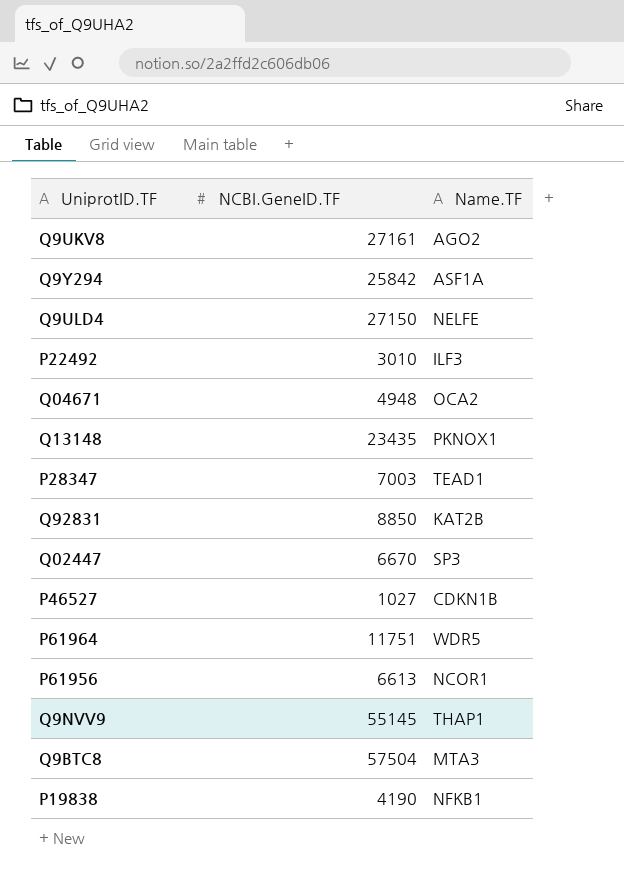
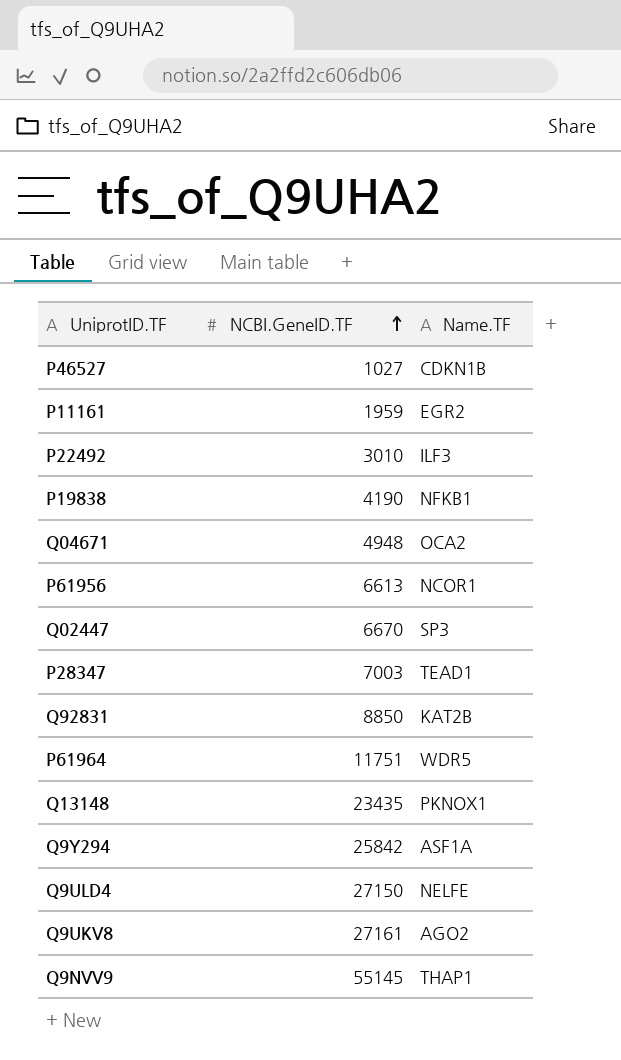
row order: none -> NCBI.GeneID.TF ascending
row Q9BTC8: 57504 | MTA3 -> none
row P11161: none -> 1959 | EGR2

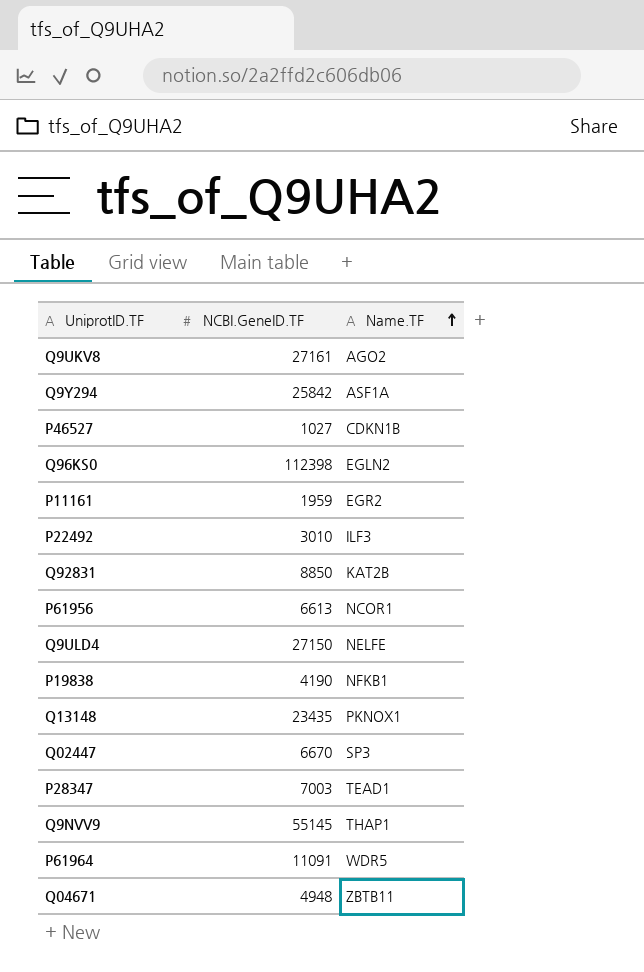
row order: NCBI.GeneID.TF ascending -> Name.TF ascending
row Q96KS0: none -> 112398 | EGLN2
P61964 | NCBI.GeneID.TF: 11751 -> 11091
Q04671 | Name.TF: OCA2 -> ZBTB11

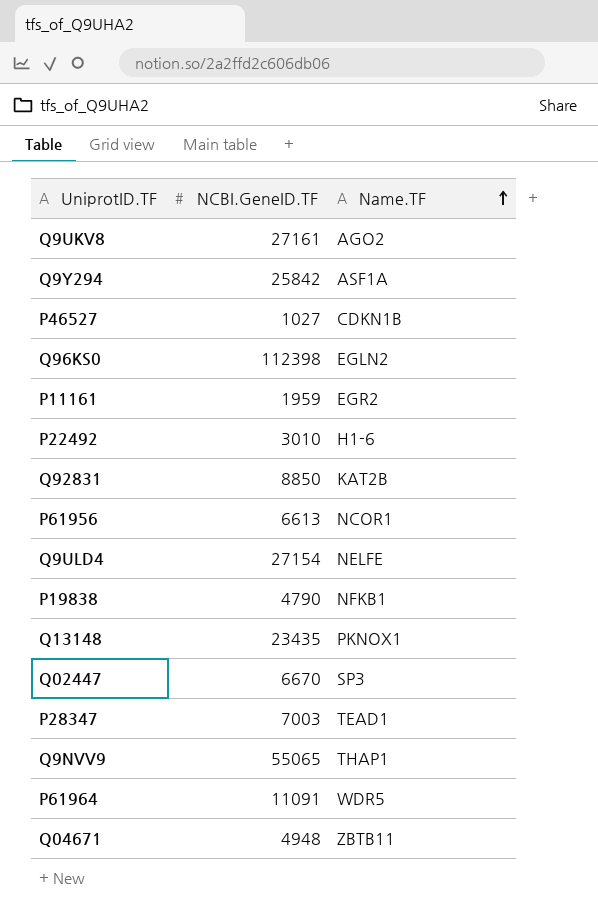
P22492 | Name.TF: ILF3 -> H1-6
Q9ULD4 | NCBI.GeneID.TF: 27150 -> 27154
P19838 | NCBI.GeneID.TF: 4190 -> 4790
Q9NVV9 | NCBI.GeneID.TF: 55145 -> 55065

